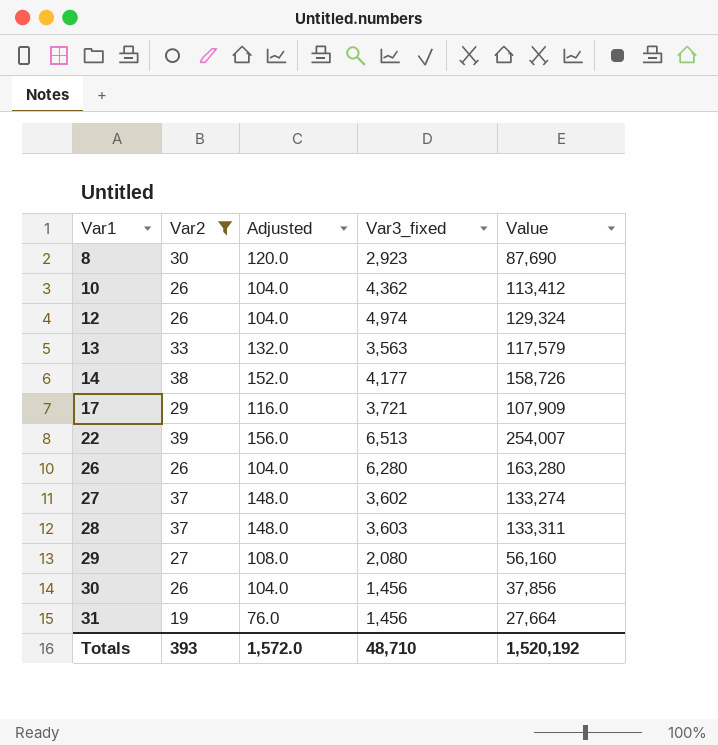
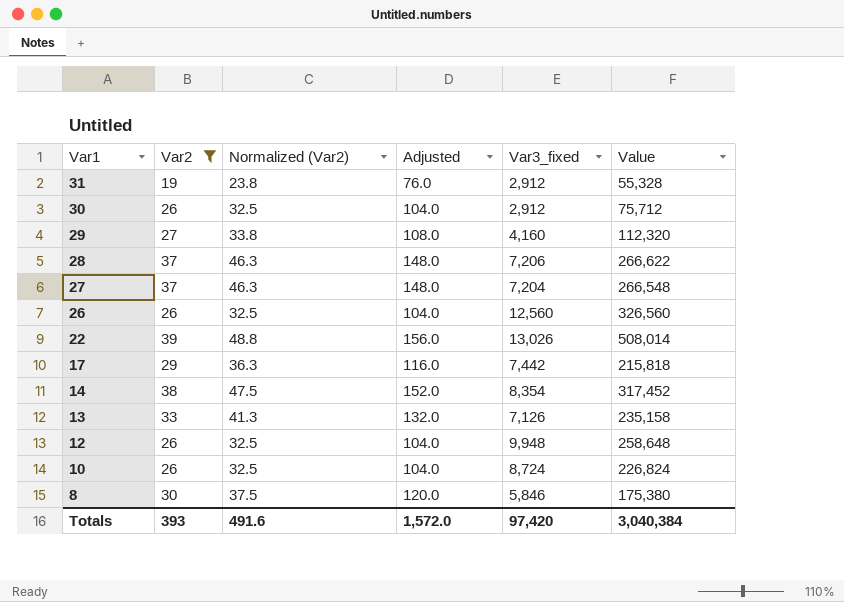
row order: Var1 ascending -> Var1 descending
column Normalized (Var2) | formula: none -> [Var2] * 1.25
31 | Var3_fixed: 1,456 -> 2,912
31 | Value: 27,664 -> 55,328
30 | Var3_fixed: 1,456 -> 2,912
30 | Value: 37,856 -> 75,712
29 | Var3_fixed: 2,080 -> 4,160
29 | Value: 56,160 -> 112,320
28 | Var3_fixed: 3,603 -> 7,206
28 | Value: 133,311 -> 266,622
27 | Var3_fixed: 3,602 -> 7,204
27 | Value: 133,274 -> 266,548
26 | Var3_fixed: 6,280 -> 12,560
26 | Value: 163,280 -> 326,560
22 | Var3_fixed: 6,513 -> 13,026
22 | Value: 254,007 -> 508,014
17 | Var3_fixed: 3,721 -> 7,442
17 | Value: 107,909 -> 215,818
14 | Var3_fixed: 4,177 -> 8,354
14 | Value: 158,726 -> 317,452
13 | Var3_fixed: 3,563 -> 7,126
13 | Value: 117,579 -> 235,158
12 | Var3_fixed: 4,974 -> 9,948
12 | Value: 129,324 -> 258,648
10 | Var3_fixed: 4,362 -> 8,724
10 | Value: 113,412 -> 226,824
8 | Var3_fixed: 2,923 -> 5,846
8 | Value: 87,690 -> 175,380
Totals | Var3_fixed: 48,710 -> 97,420
Totals | Value: 1,520,192 -> 3,040,384

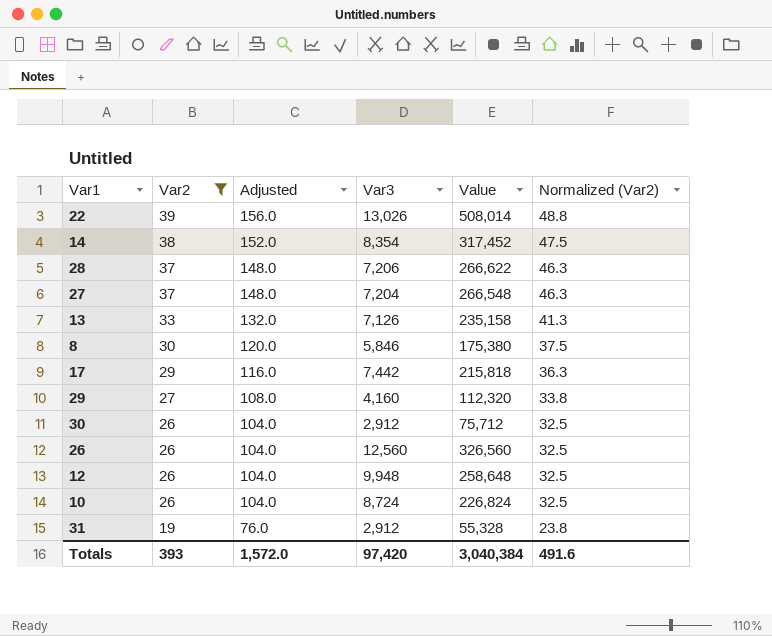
row order: Var1 descending -> Var2 descending
column name: Var3_fixed -> Var3
column Normalized (Var2) | position: 3 -> 6

